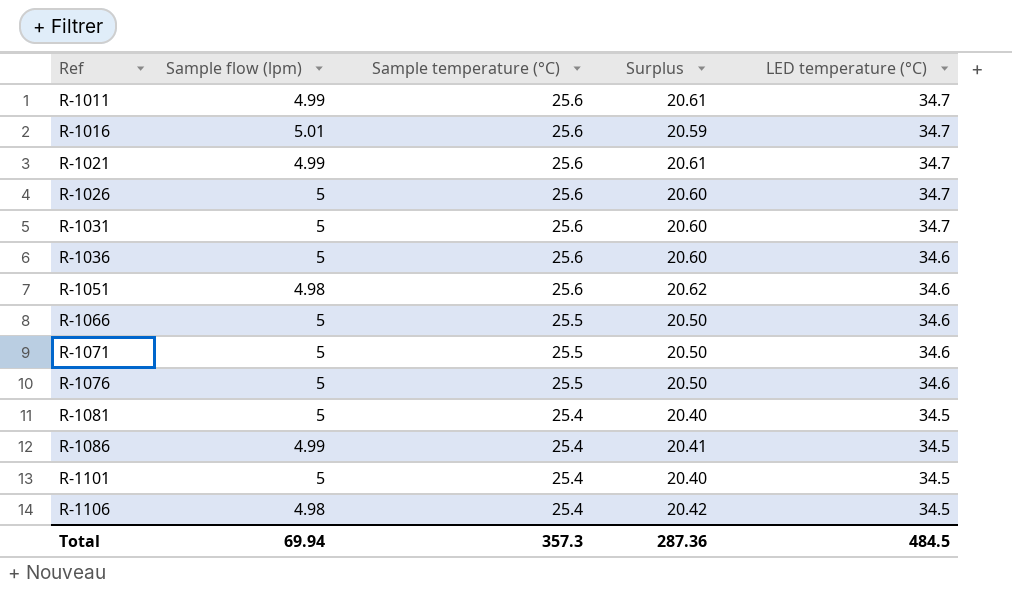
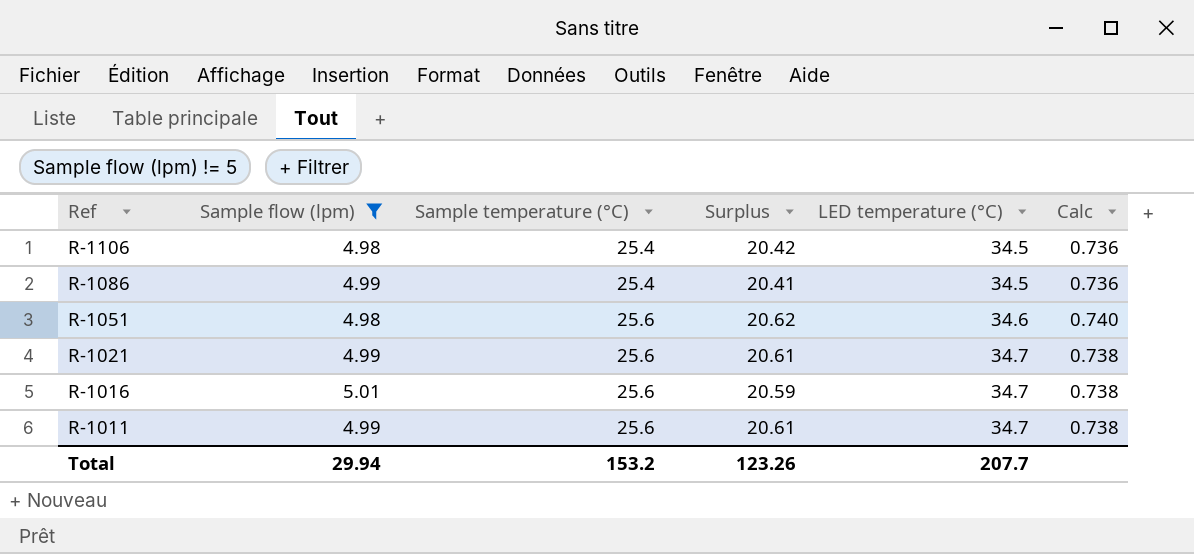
filter: none -> Sample flow (lpm) != 5
row order: Ref ascending -> Ref descending
column Calc | formula: none -> [Sample temperature (°C)] / [LED temperature (°C)]
Total | Sample flow (lpm): 69.94 -> 29.94
Total | Sample temperature (°C): 357.3 -> 153.2
Total | Surplus: 287.36 -> 123.26
Total | LED temperature (°C): 484.5 -> 207.7

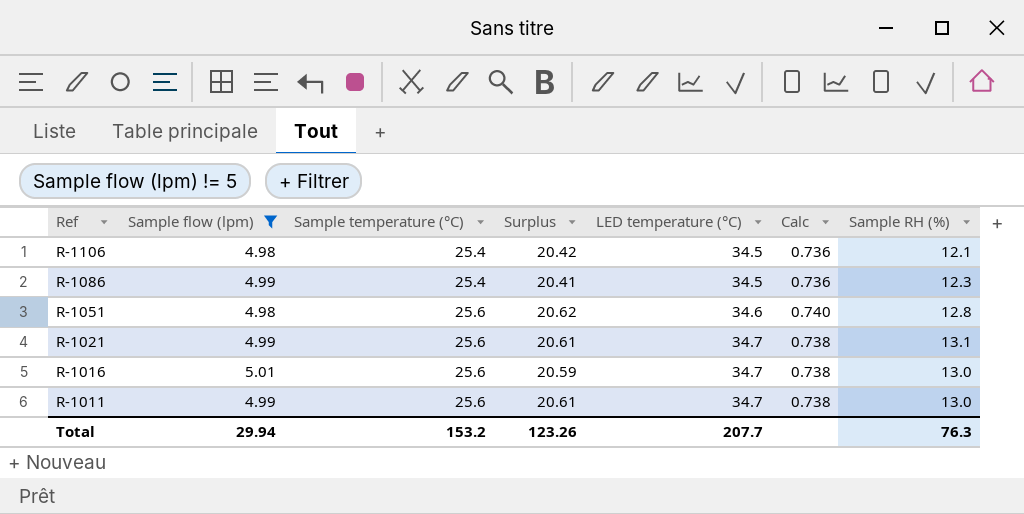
column Sample RH (%) | position: none -> 7

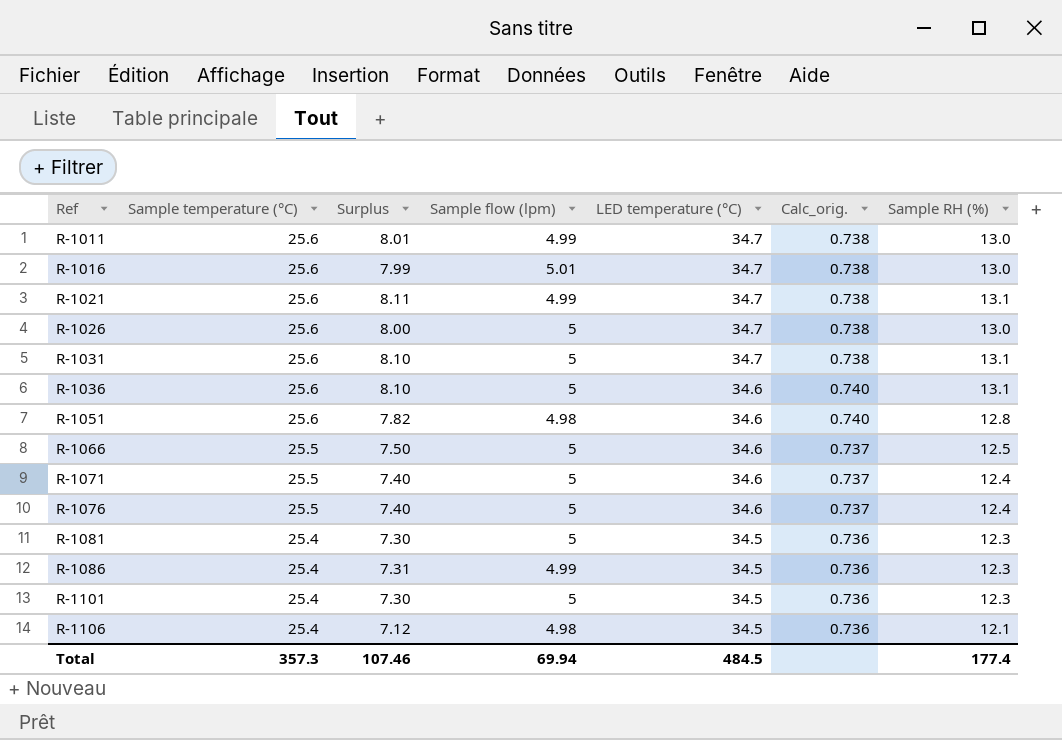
filter: Sample flow (lpm) != 5 -> none
row order: Ref descending -> Ref ascending
column Surplus | formula: [Sample temperature (°C)] - [Sample flow (lpm)] -> [Sample RH (%)] - [Sample flow (lpm)]
column Sample flow (lpm) | position: 2 -> 4
column name: Calc -> Calc_orig.
Total | Sample temperature (°C): 153.2 -> 357.3
Total | Surplus: 123.26 -> 107.46
Total | Sample flow (lpm): 29.94 -> 69.94
Total | LED temperature (°C): 207.7 -> 484.5
Total | Sample RH (%): 76.3 -> 177.4

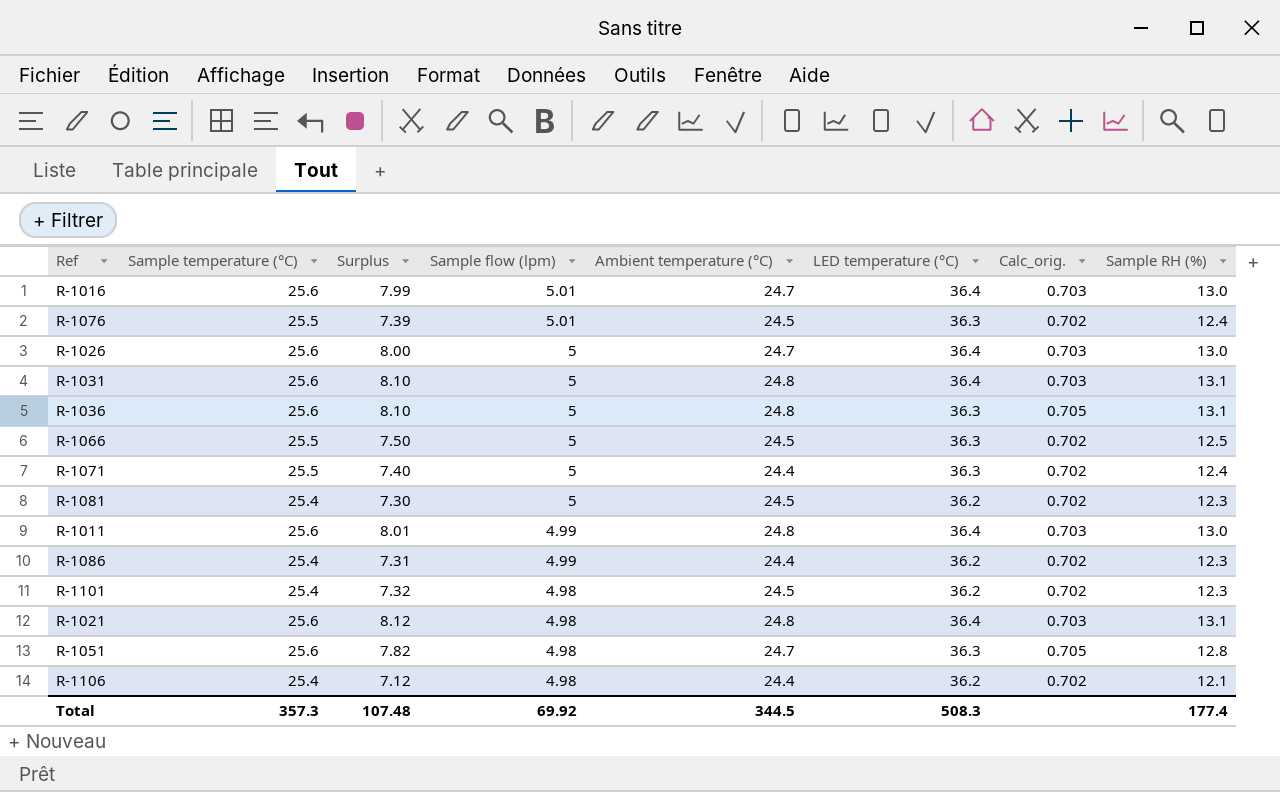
row order: Ref ascending -> Sample flow (lpm) descending
column Ambient temperature (°C) | position: none -> 5
R-1016 | LED temperature (°C): 34.7 -> 36.4
R-1016 | Calc_orig.: 0.738 -> 0.703
R-1076 | Surplus: 7.40 -> 7.39
R-1076 | Sample flow (lpm): 5 -> 5.01
R-1076 | LED temperature (°C): 34.6 -> 36.3
R-1076 | Calc_orig.: 0.737 -> 0.702
R-1026 | LED temperature (°C): 34.7 -> 36.4
R-1026 | Calc_orig.: 0.738 -> 0.703
R-1031 | LED temperature (°C): 34.7 -> 36.4
R-1031 | Calc_orig.: 0.738 -> 0.703
R-1036 | LED temperature (°C): 34.6 -> 36.3
R-1036 | Calc_orig.: 0.740 -> 0.705
R-1066 | LED temperature (°C): 34.6 -> 36.3
R-1066 | Calc_orig.: 0.737 -> 0.702
R-1071 | LED temperature (°C): 34.6 -> 36.3
R-1071 | Calc_orig.: 0.737 -> 0.702
R-1081 | LED temperature (°C): 34.5 -> 36.2
R-1081 | Calc_orig.: 0.736 -> 0.702
R-1011 | LED temperature (°C): 34.7 -> 36.4
R-1011 | Calc_orig.: 0.738 -> 0.703
R-1086 | LED temperature (°C): 34.5 -> 36.2
R-1086 | Calc_orig.: 0.736 -> 0.702
R-1101 | Surplus: 7.30 -> 7.32
R-1101 | Sample flow (lpm): 5 -> 4.98
R-1101 | LED temperature (°C): 34.5 -> 36.2
R-1101 | Calc_orig.: 0.736 -> 0.702
R-1021 | Surplus: 8.11 -> 8.12
R-1021 | Sample flow (lpm): 4.99 -> 4.98
R-1021 | LED temperature (°C): 34.7 -> 36.4
R-1021 | Calc_orig.: 0.738 -> 0.703
R-1051 | LED temperature (°C): 34.6 -> 36.3
R-1051 | Calc_orig.: 0.740 -> 0.705
R-1106 | LED temperature (°C): 34.5 -> 36.2
R-1106 | Calc_orig.: 0.736 -> 0.702
Total | Surplus: 107.46 -> 107.48
Total | Sample flow (lpm): 69.94 -> 69.92
Total | LED temperature (°C): 484.5 -> 508.3

